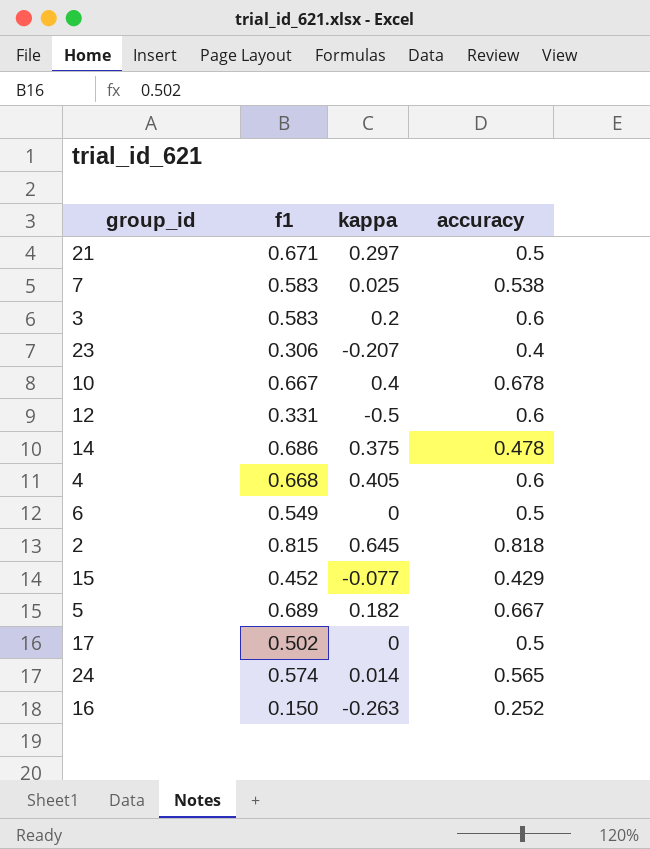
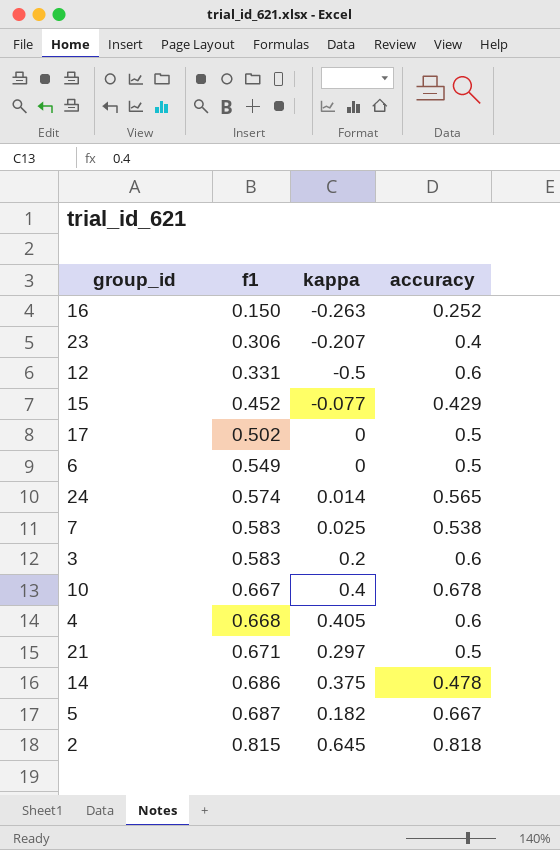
row order: none -> f1 ascending
5 | f1: 0.689 -> 0.687

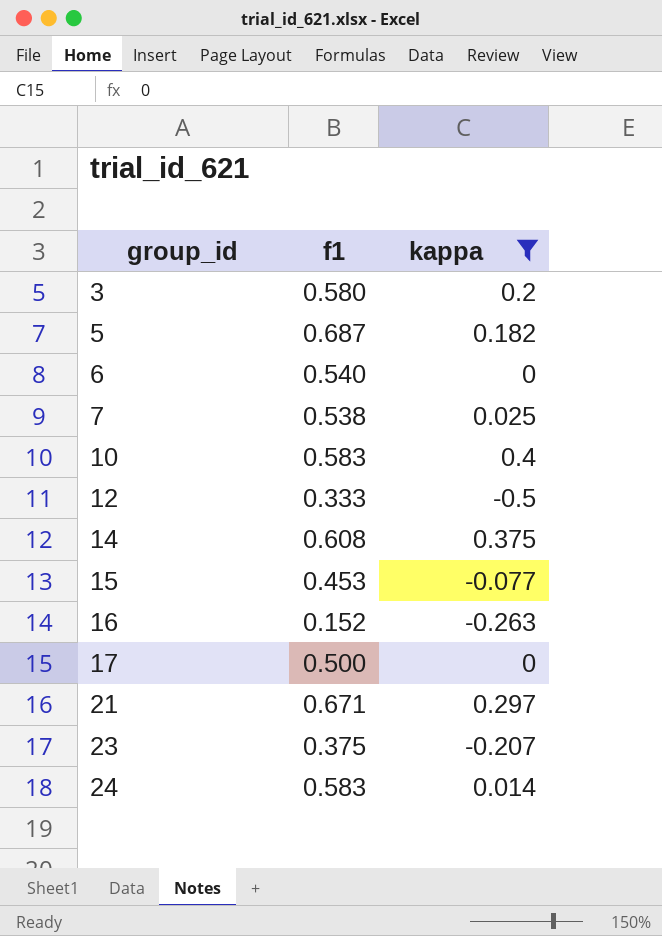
filter: none -> kappa <= 0.4
row order: f1 ascending -> group_id ascending
column accuracy | position: 4 -> none
3 | f1: 0.583 -> 0.580
6 | f1: 0.549 -> 0.540
7 | f1: 0.583 -> 0.538
10 | f1: 0.667 -> 0.583
12 | f1: 0.331 -> 0.333
14 | f1: 0.686 -> 0.608
15 | f1: 0.452 -> 0.453
16 | f1: 0.150 -> 0.152
17 | f1: 0.502 -> 0.500
23 | f1: 0.306 -> 0.375
24 | f1: 0.574 -> 0.583

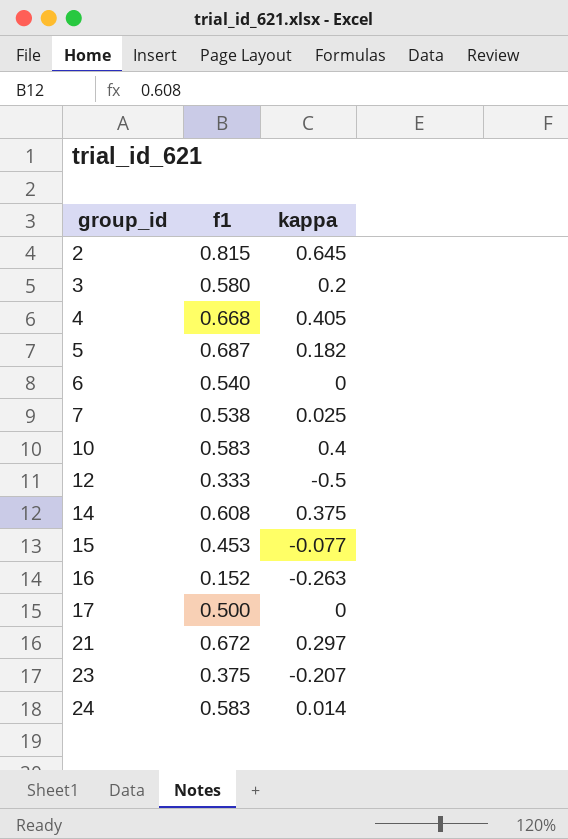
filter: kappa <= 0.4 -> none
21 | f1: 0.671 -> 0.672

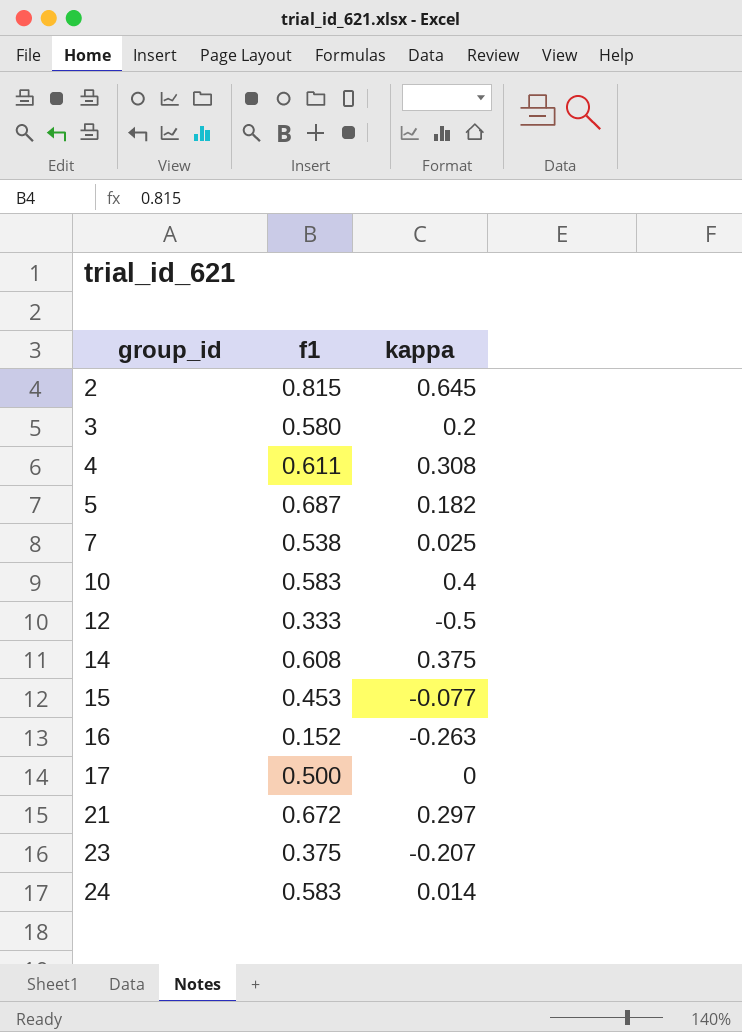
row 6: 0.540 | 0 -> none
4 | f1: 0.668 -> 0.611
4 | kappa: 0.405 -> 0.308

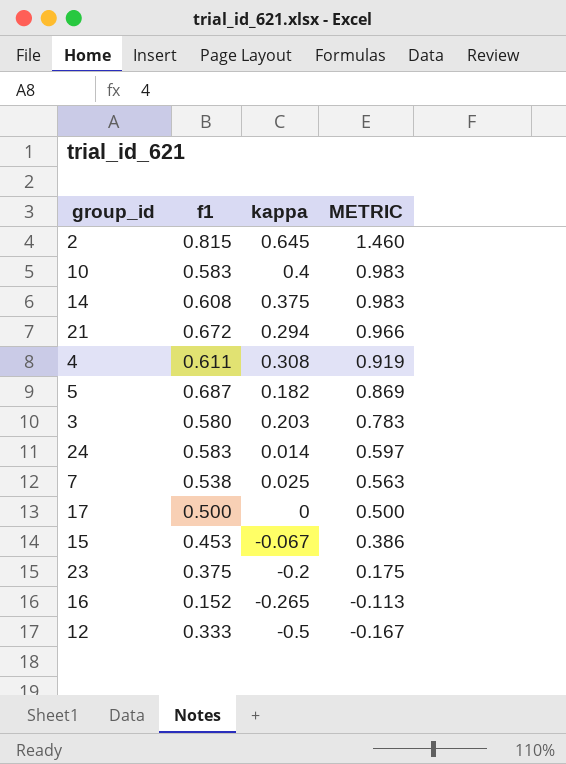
row order: group_id ascending -> METRIC descending
column METRIC | formula: none -> [f1] + [kappa]
21 | kappa: 0.297 -> 0.294
3 | kappa: 0.2 -> 0.203
15 | kappa: -0.077 -> -0.067
23 | kappa: -0.207 -> -0.2
16 | kappa: -0.263 -> -0.265

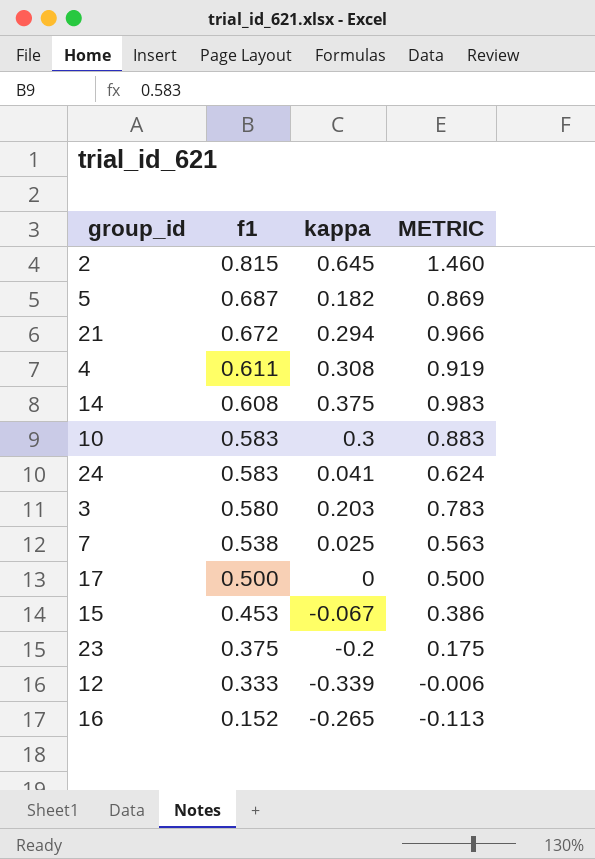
row order: METRIC descending -> f1 descending
10 | kappa: 0.4 -> 0.3
10 | METRIC: 0.983 -> 0.883
24 | kappa: 0.014 -> 0.041
24 | METRIC: 0.597 -> 0.624
12 | kappa: -0.5 -> -0.339
12 | METRIC: -0.167 -> -0.006

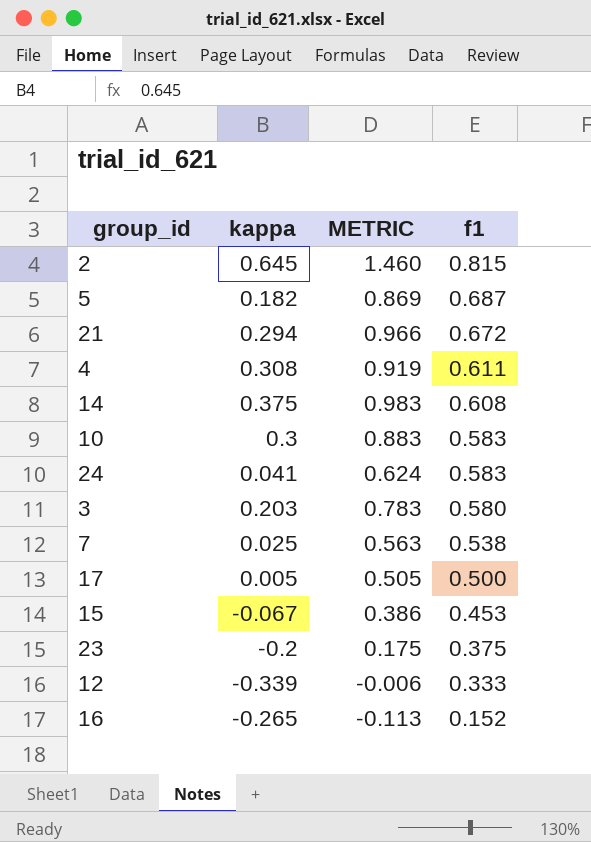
column f1 | position: 2 -> 4
17 | kappa: 0 -> 0.005
17 | METRIC: 0.500 -> 0.505

